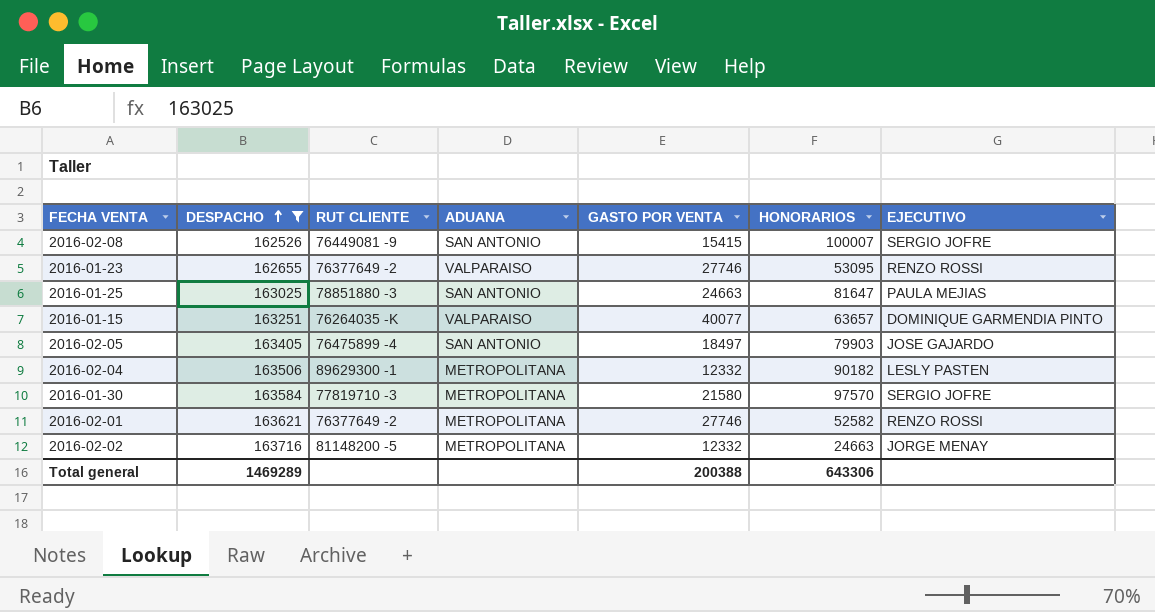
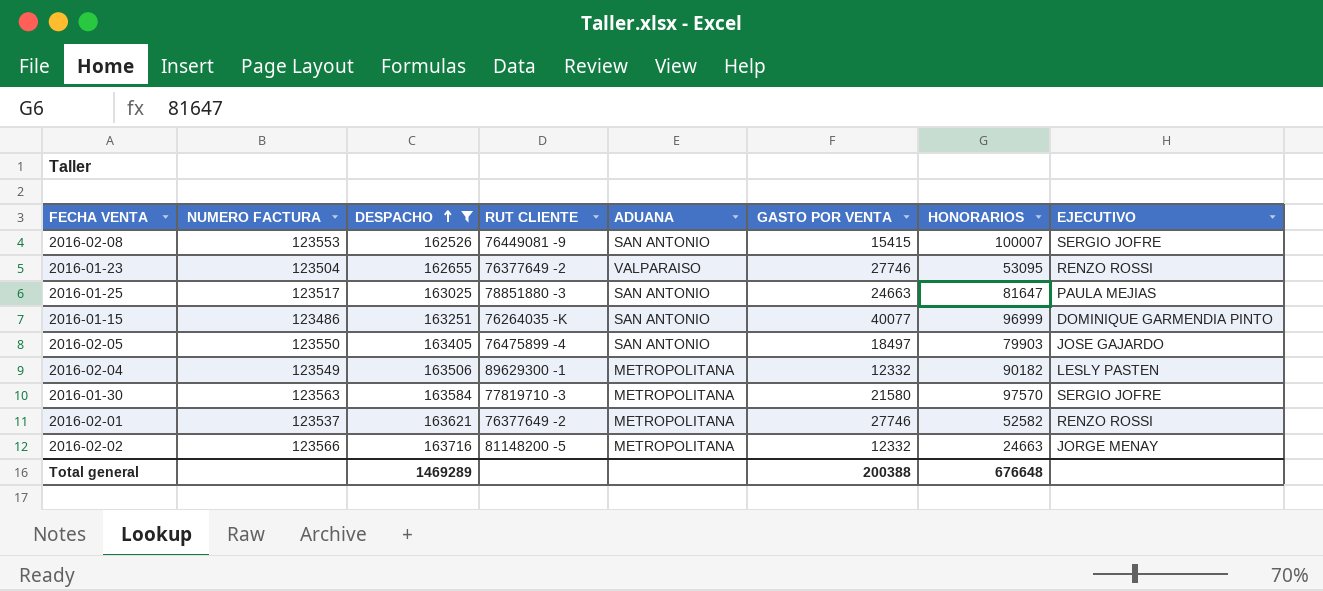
column NUMERO FACTURA | position: none -> 2
2016-01-15 | ADUANA: VALPARAISO -> SAN ANTONIO
2016-01-15 | HONORARIOS: 63657 -> 96999
Total general | HONORARIOS: 643306 -> 676648

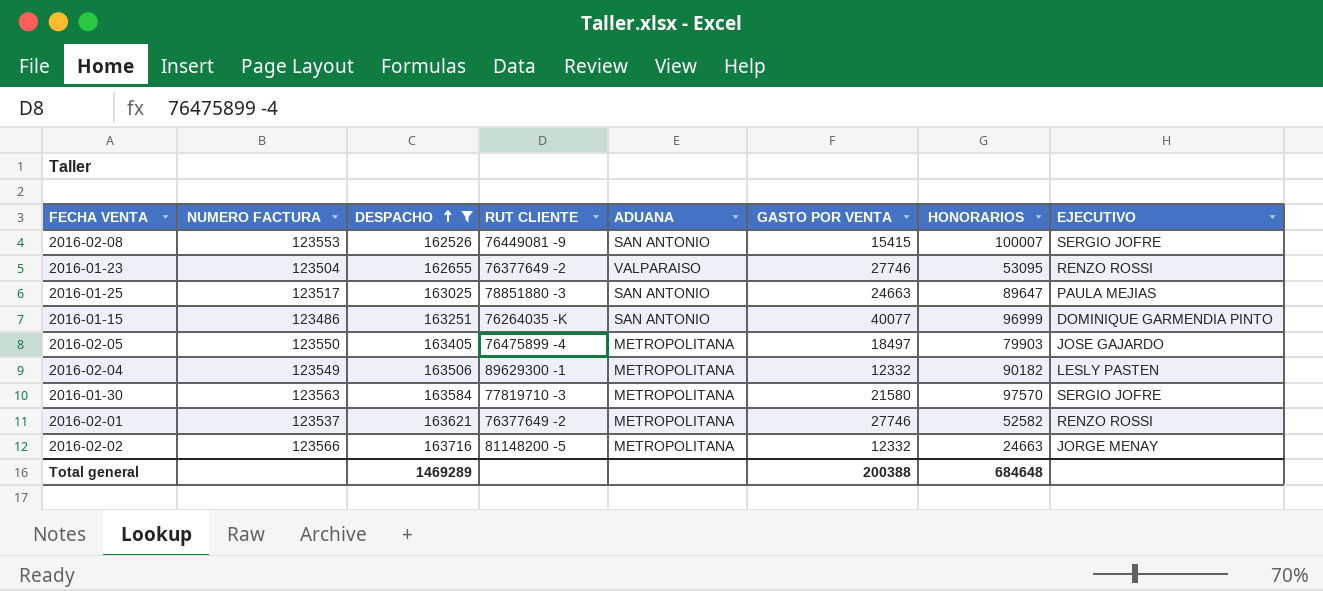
2016-01-25 | HONORARIOS: 81647 -> 89647
2016-02-05 | ADUANA: SAN ANTONIO -> METROPOLITANA
Total general | HONORARIOS: 676648 -> 684648

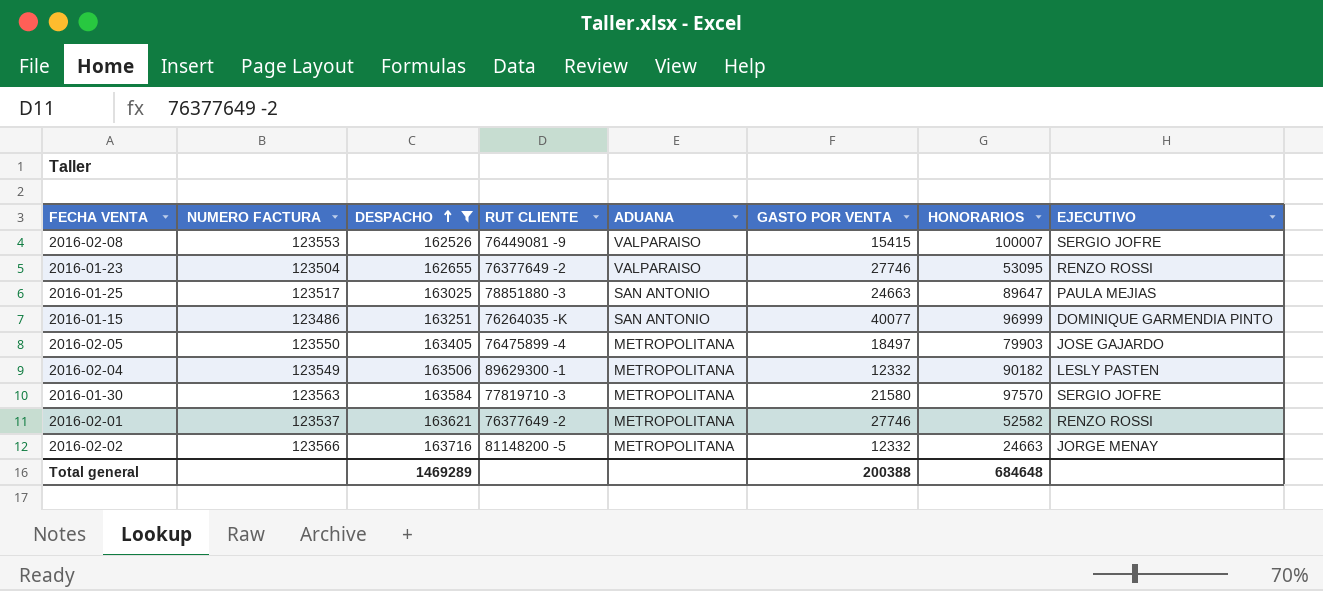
2016-02-08 | ADUANA: SAN ANTONIO -> VALPARAISO

